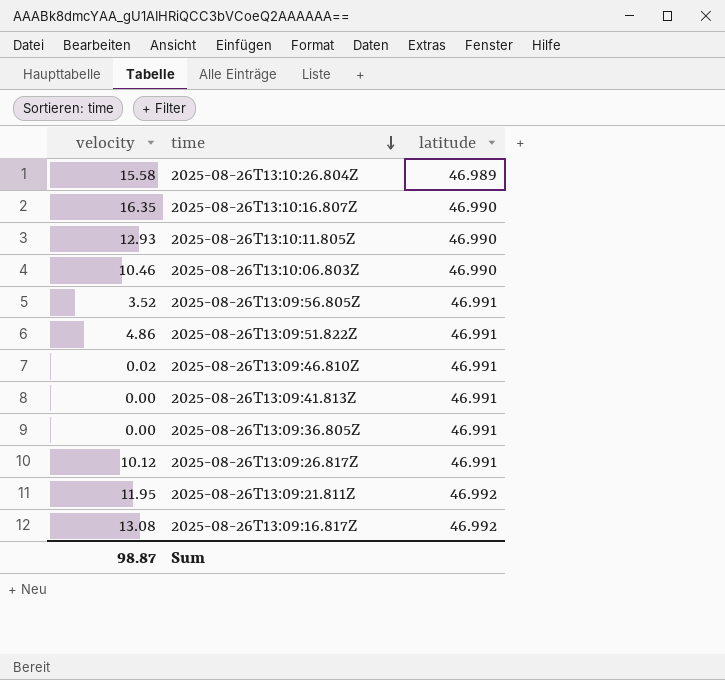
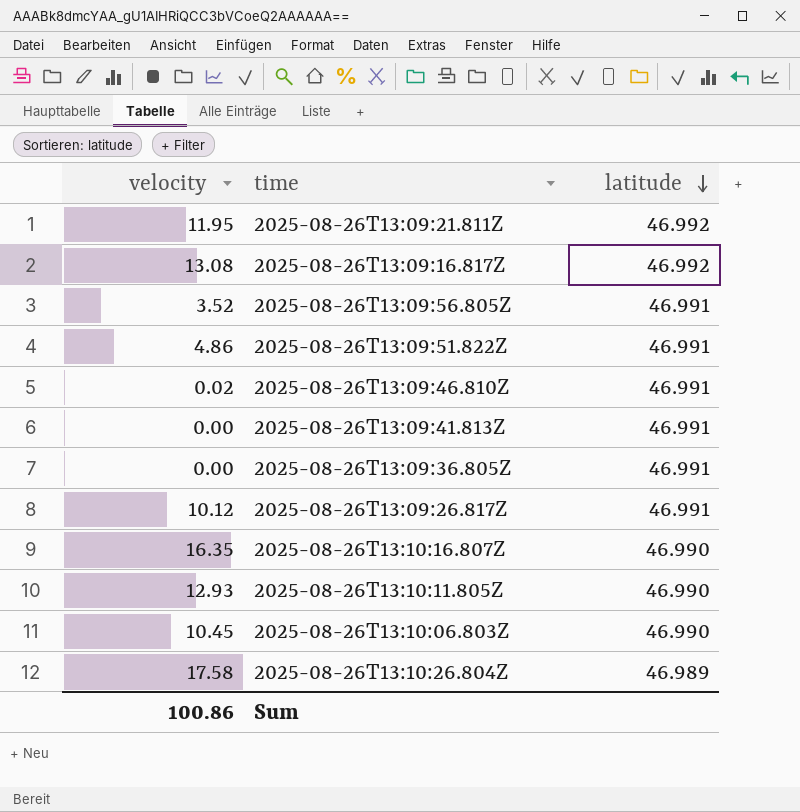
row order: time descending -> latitude descending
2025-08-26T13:10:06.803Z | velocity: 10.46 -> 10.45
2025-08-26T13:10:26.804Z | velocity: 15.58 -> 17.58
Sum | velocity: 98.87 -> 100.86

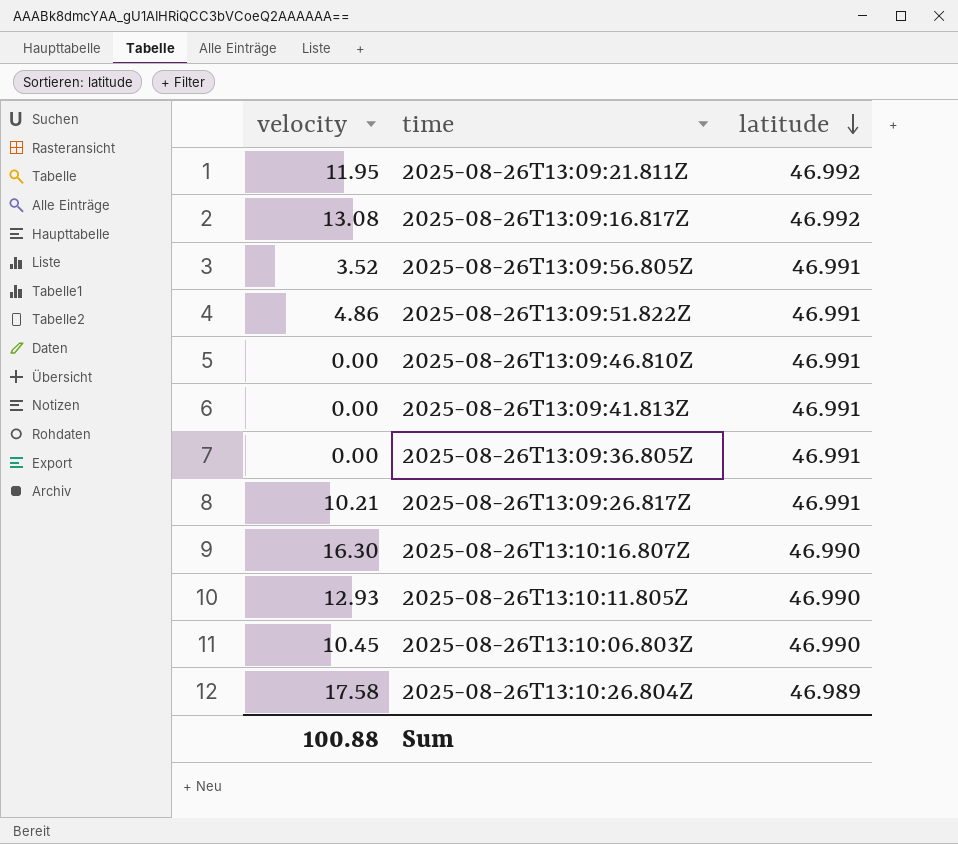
2025-08-26T13:09:46.810Z | velocity: 0.02 -> 0.00
2025-08-26T13:09:26.817Z | velocity: 10.12 -> 10.21
2025-08-26T13:10:16.807Z | velocity: 16.35 -> 16.30
Sum | velocity: 100.86 -> 100.88

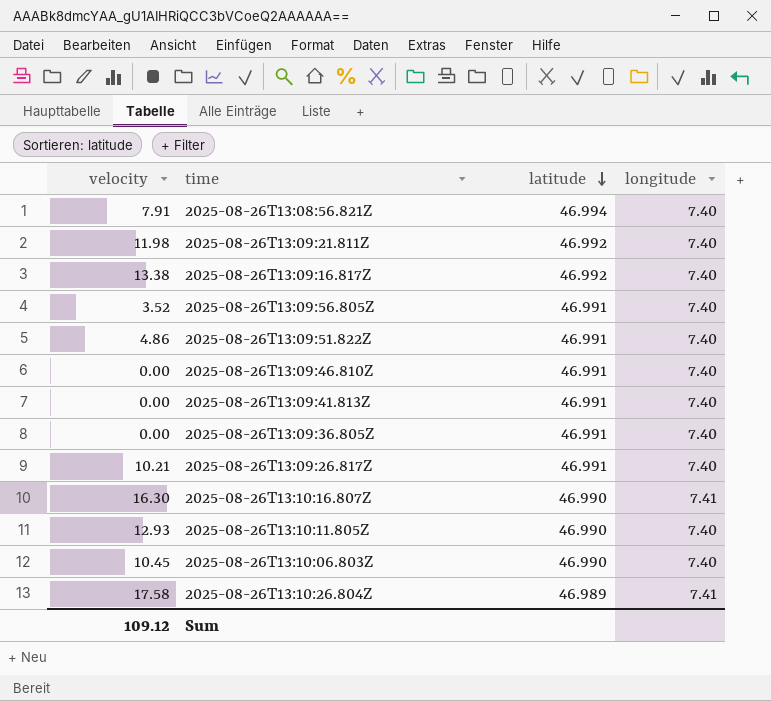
column longitude | position: none -> 4
row 2025-08-26T13:08:56.821Z: none -> 7.91 | 46.994 | 7.40
2025-08-26T13:09:21.811Z | velocity: 11.95 -> 11.98
2025-08-26T13:09:16.817Z | velocity: 13.08 -> 13.38
Sum | velocity: 100.88 -> 109.12

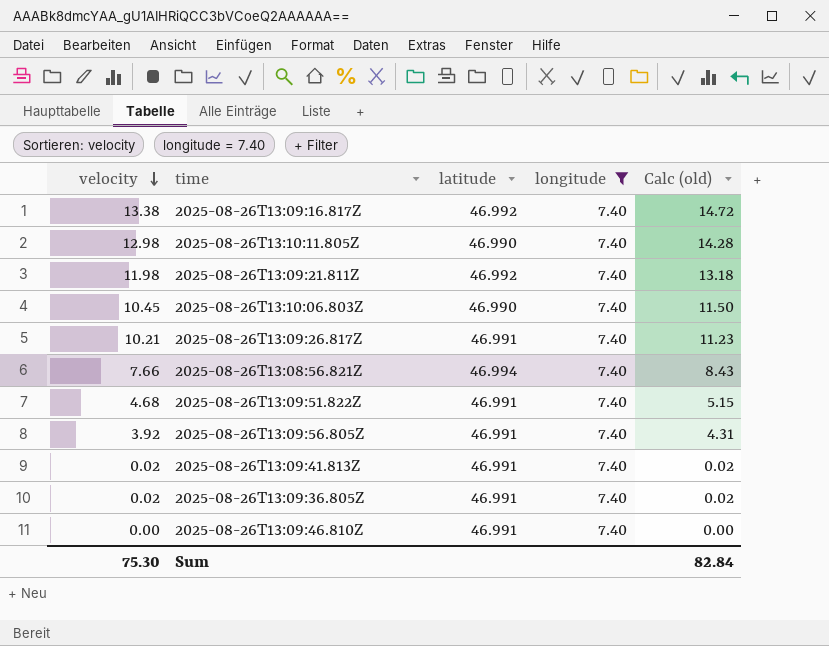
filter: none -> longitude = 7.40
row order: latitude descending -> velocity descending
column Calc (old) | formula: none -> [velocity] * 1.1
2025-08-26T13:10:11.805Z | velocity: 12.93 -> 12.98
2025-08-26T13:08:56.821Z | velocity: 7.91 -> 7.66
2025-08-26T13:09:51.822Z | velocity: 4.86 -> 4.68
2025-08-26T13:09:56.805Z | velocity: 3.52 -> 3.92
2025-08-26T13:09:41.813Z | velocity: 0.00 -> 0.02
2025-08-26T13:09:36.805Z | velocity: 0.00 -> 0.02
Sum | velocity: 109.12 -> 75.30

